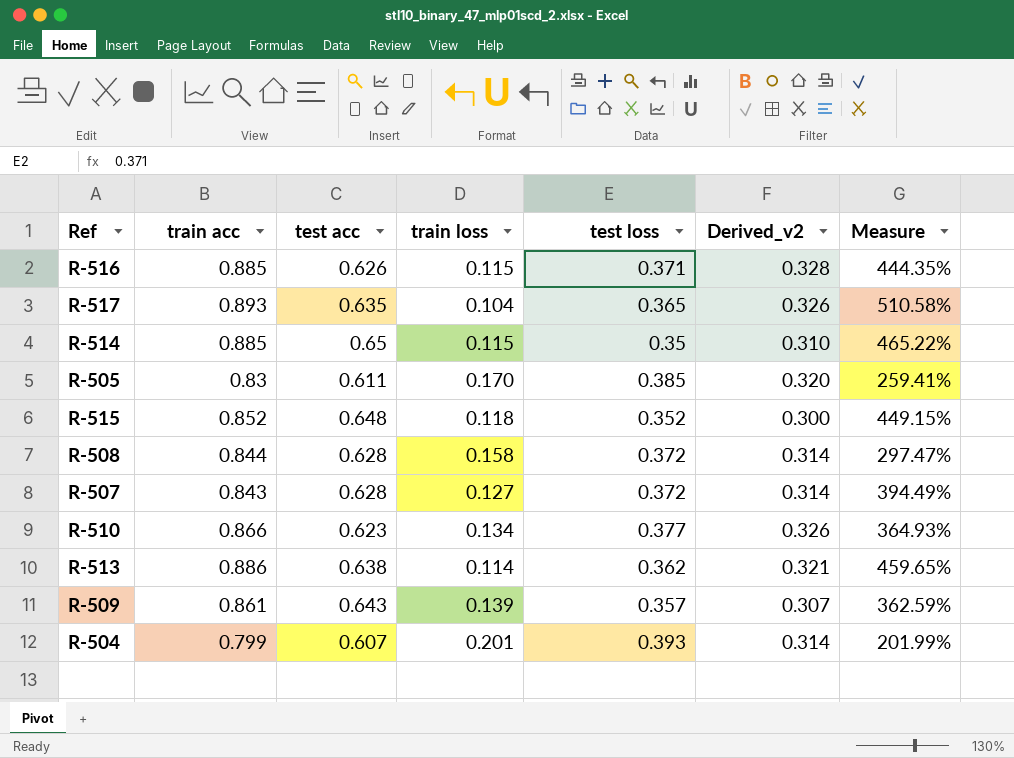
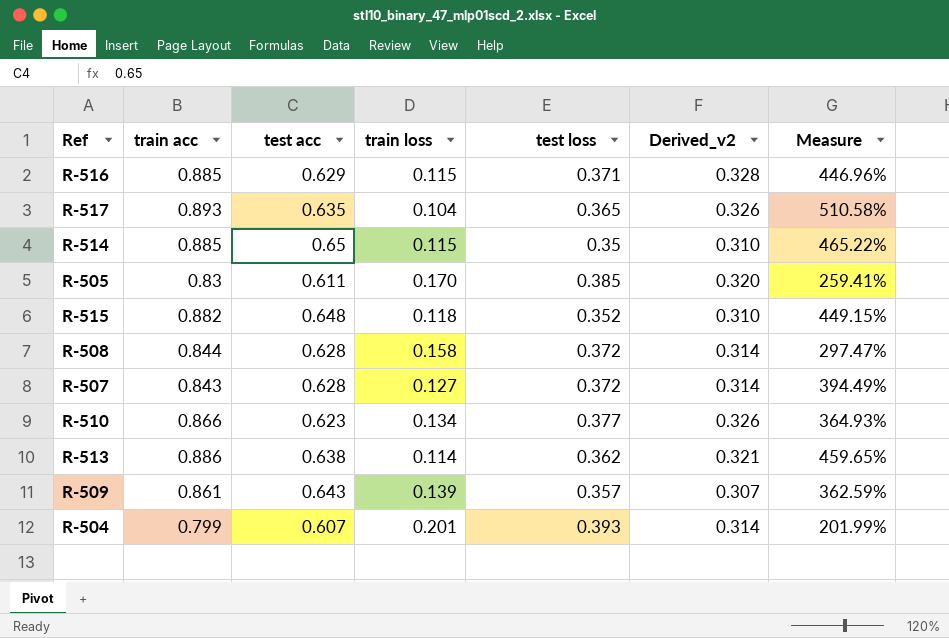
R-516 | test acc: 0.626 -> 0.629
R-516 | Measure: 444.35% -> 446.96%
R-515 | train acc: 0.852 -> 0.882
R-515 | Derived_v2: 0.300 -> 0.310

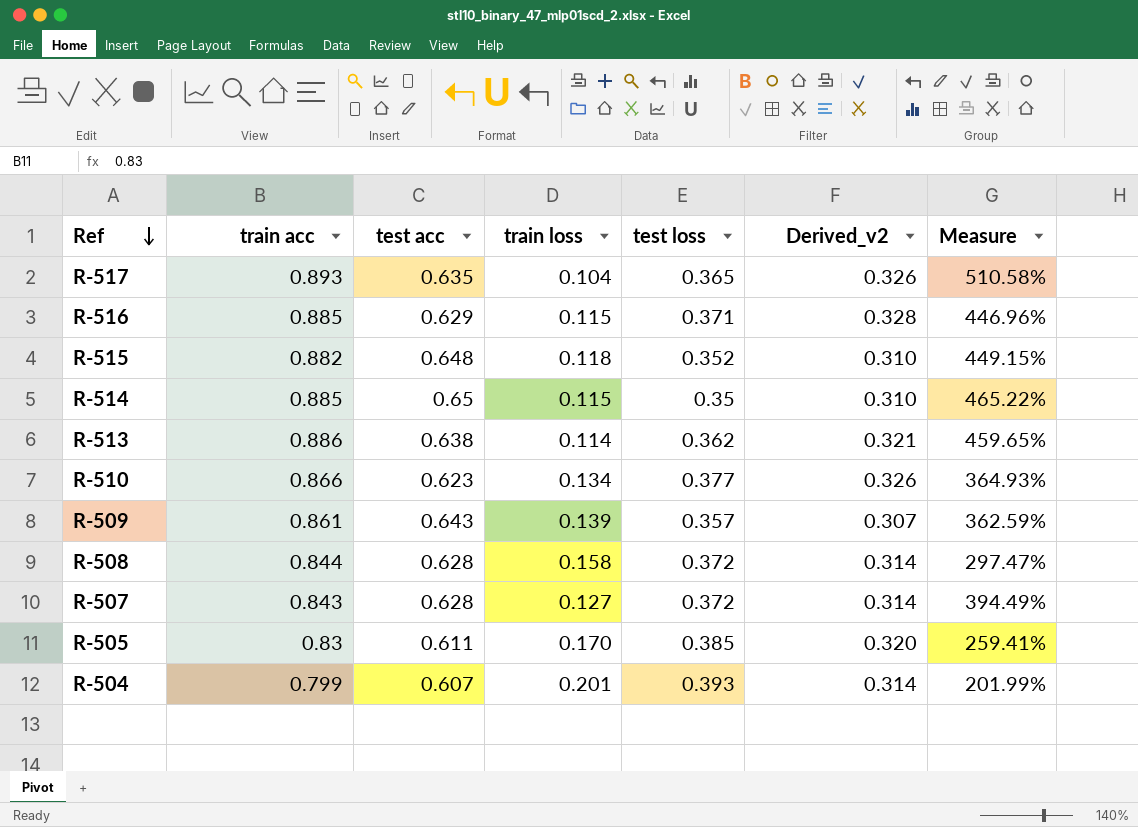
row order: none -> Ref descending

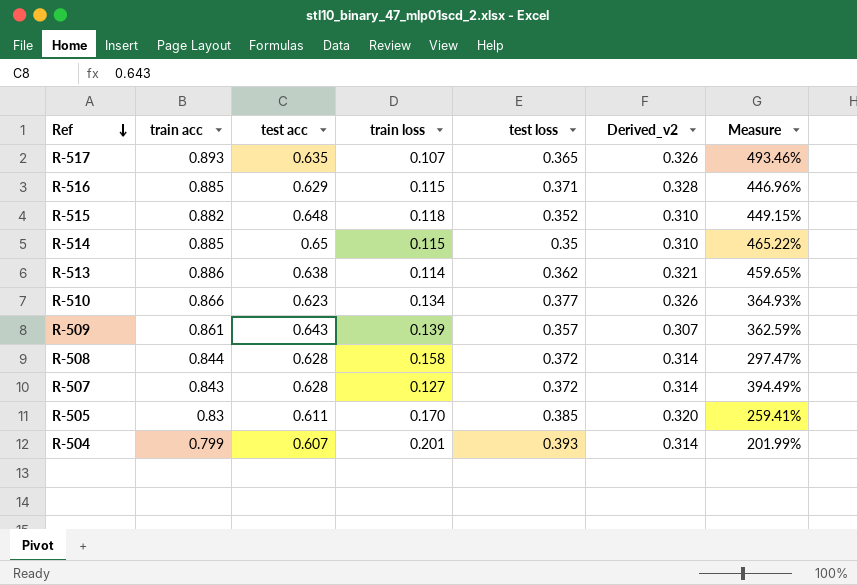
R-517 | train loss: 0.104 -> 0.107
R-517 | Measure: 510.58% -> 493.46%

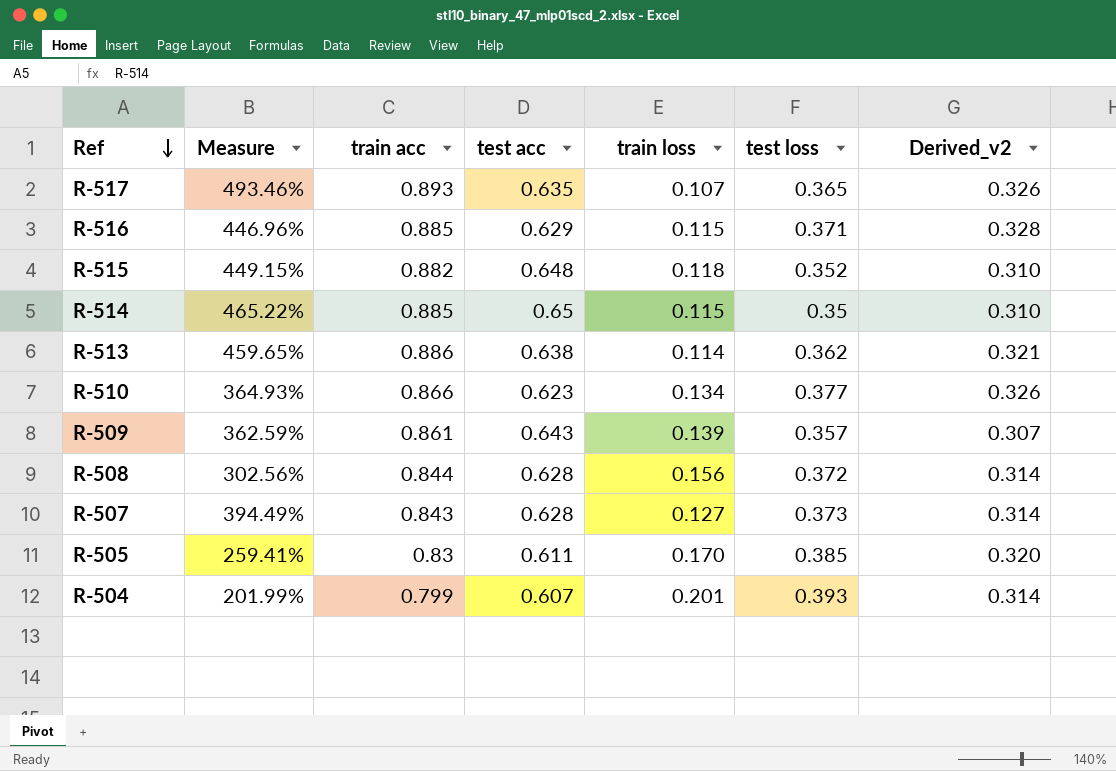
column Measure | position: 7 -> 2
R-508 | Measure: 297.47% -> 302.56%
R-508 | train loss: 0.158 -> 0.156
R-507 | test loss: 0.372 -> 0.373

